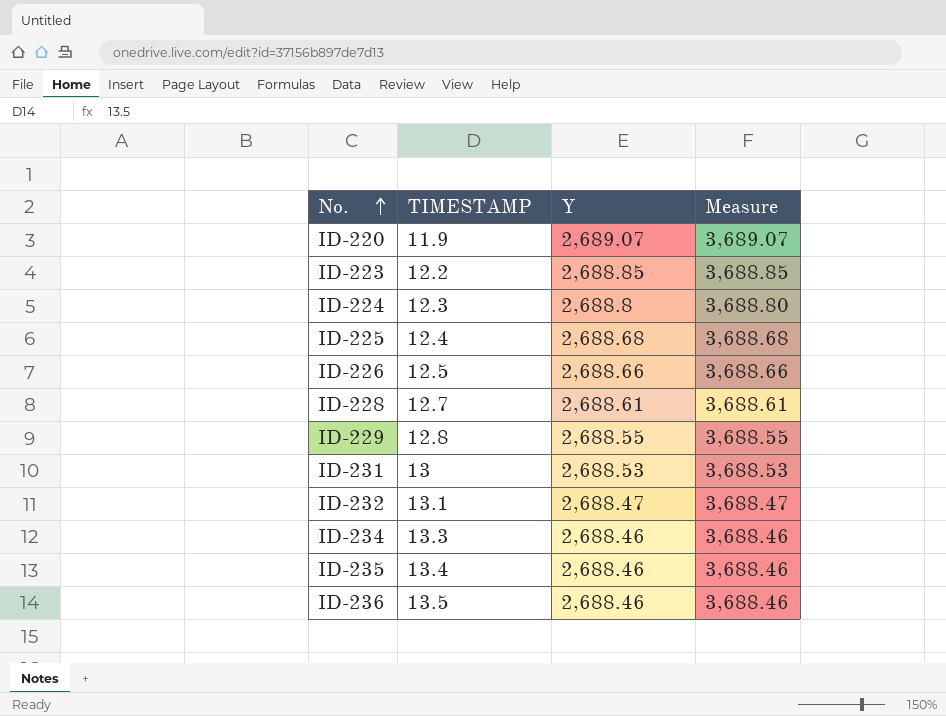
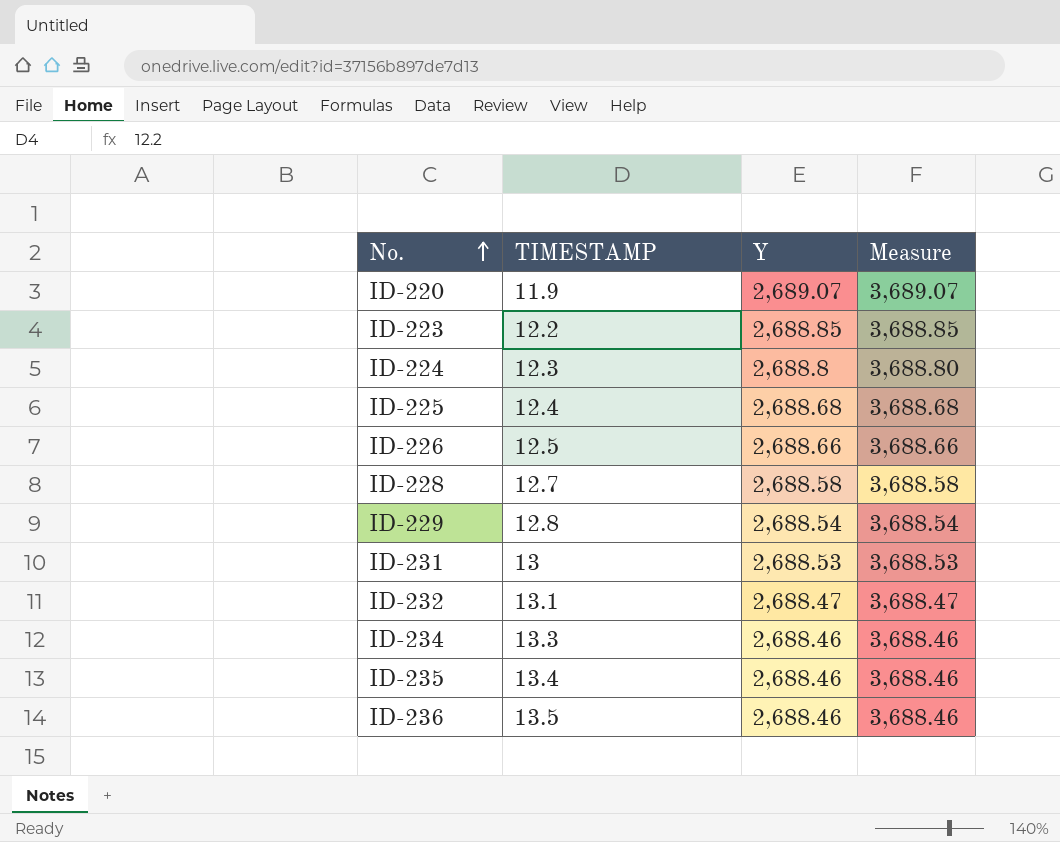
ID-228 | Y: 2,688.61 -> 2,688.58
ID-228 | Measure: 3,688.61 -> 3,688.58
ID-229 | Y: 2,688.55 -> 2,688.54
ID-229 | Measure: 3,688.55 -> 3,688.54

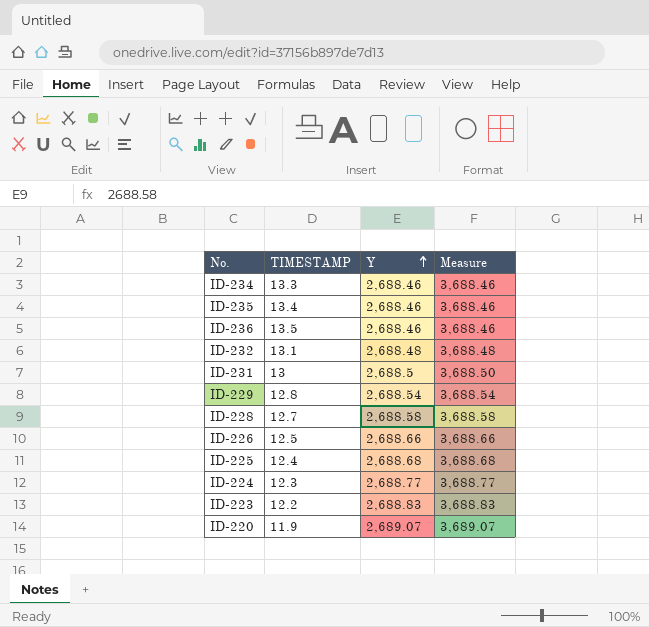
row order: No. ascending -> Y ascending
ID-232 | Y: 2,688.47 -> 2,688.48
ID-232 | Measure: 3,688.47 -> 3,688.48
ID-231 | Y: 2,688.53 -> 2,688.5
ID-231 | Measure: 3,688.53 -> 3,688.50
ID-224 | Y: 2,688.8 -> 2,688.77
ID-224 | Measure: 3,688.80 -> 3,688.77
ID-223 | Y: 2,688.85 -> 2,688.83
ID-223 | Measure: 3,688.85 -> 3,688.83

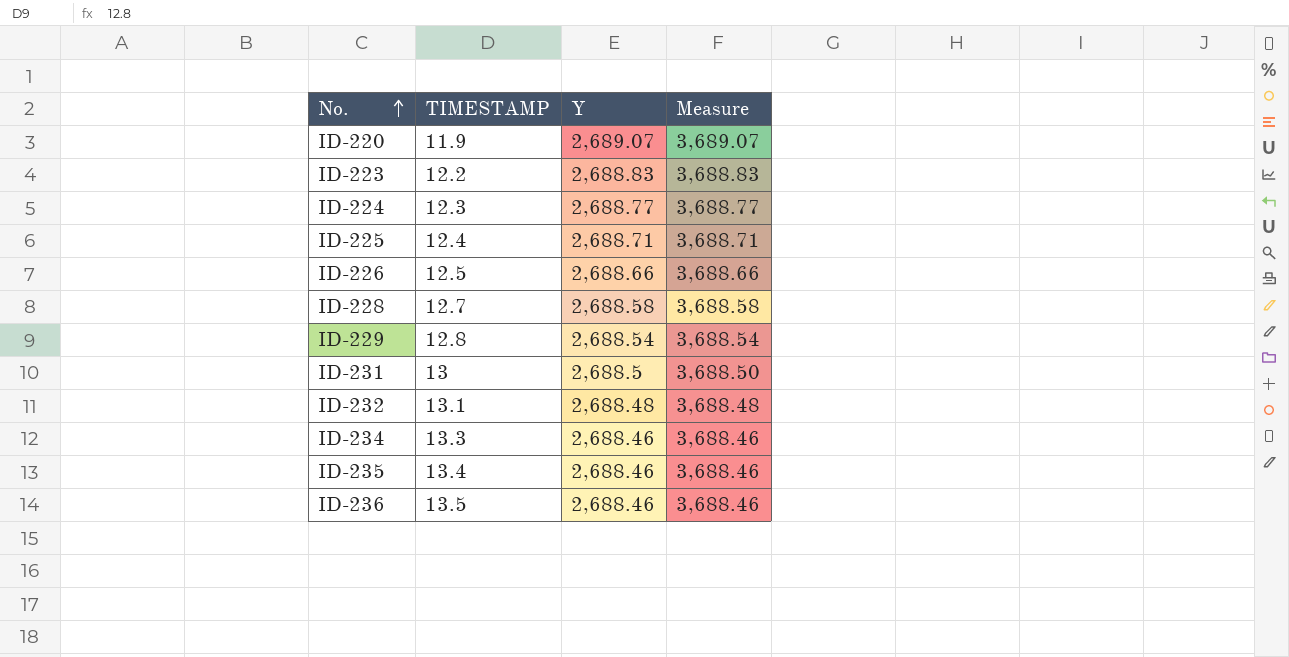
row order: Y ascending -> No. ascending
ID-225 | Y: 2,688.68 -> 2,688.71
ID-225 | Measure: 3,688.68 -> 3,688.71

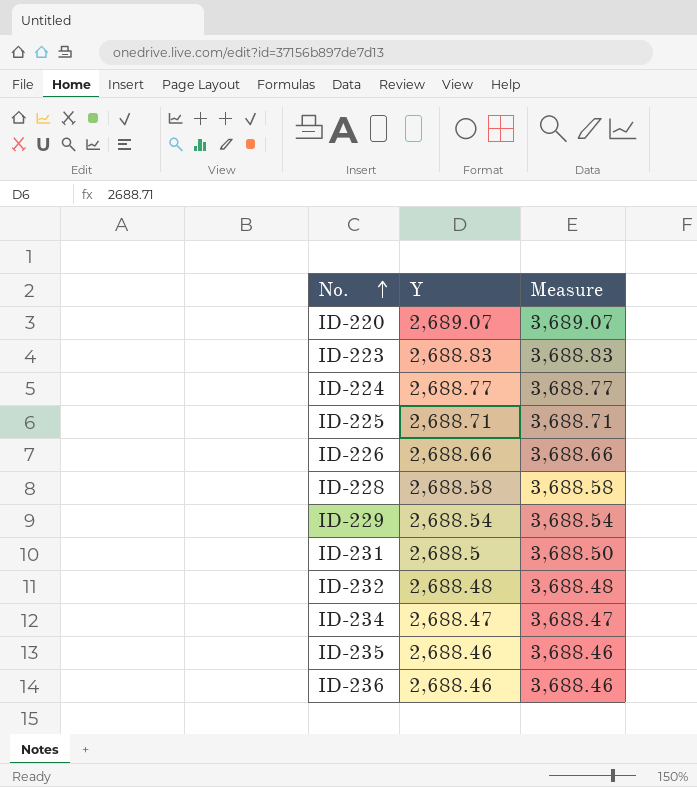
column TIMESTAMP | position: 2 -> none
ID-234 | Y: 2,688.46 -> 2,688.47
ID-234 | Measure: 3,688.46 -> 3,688.47

